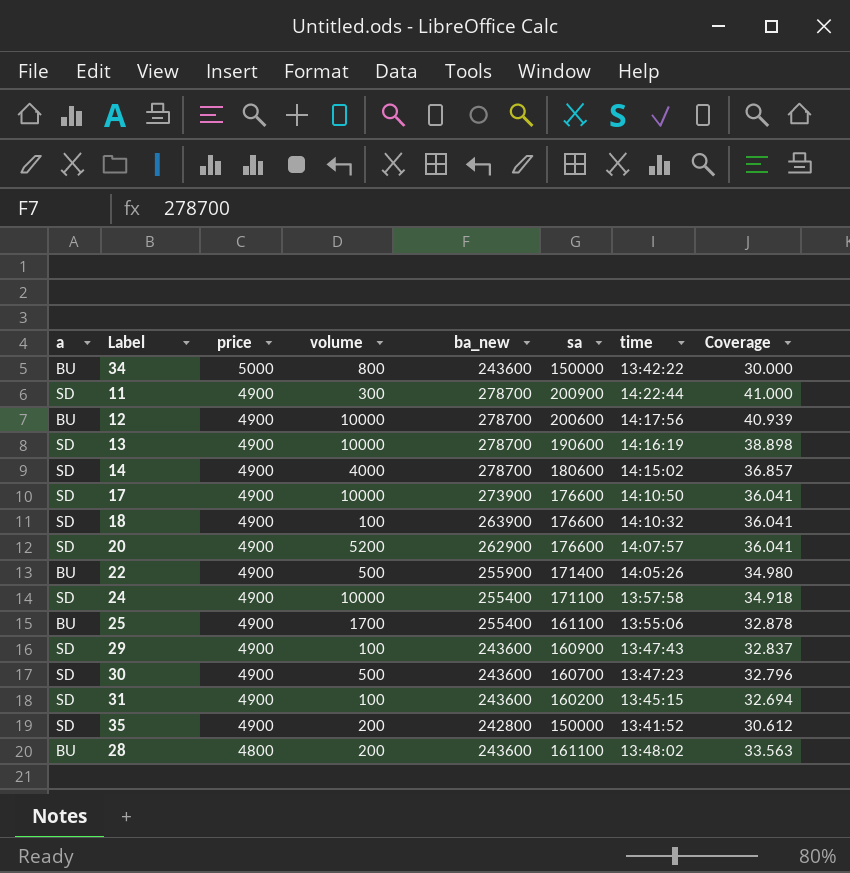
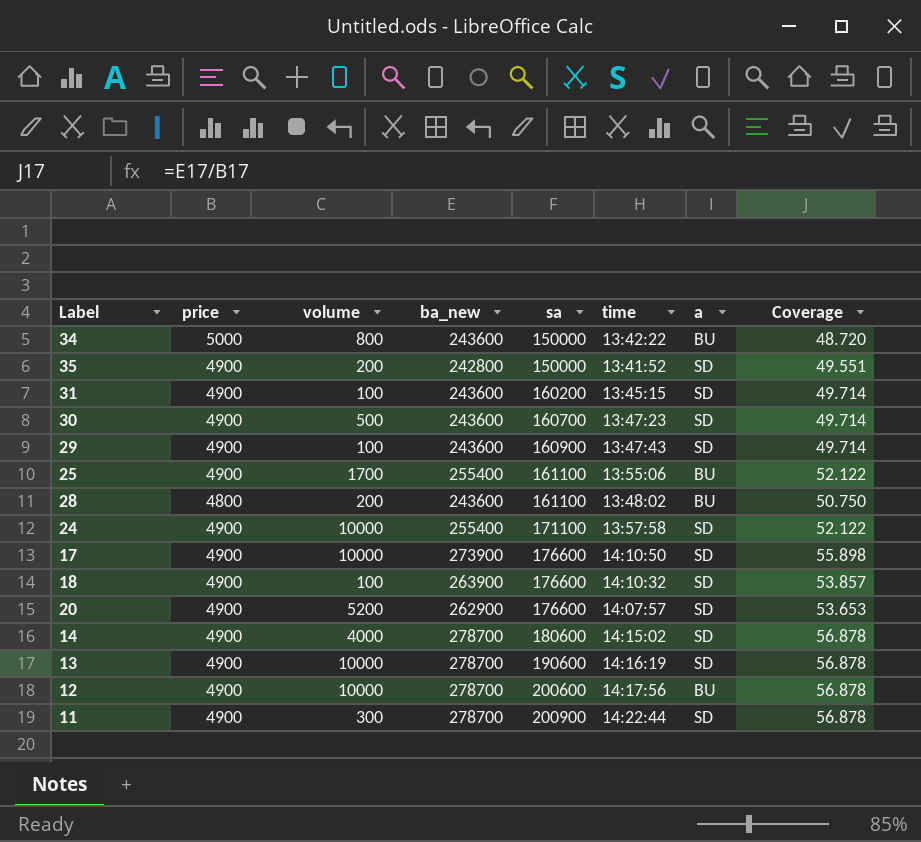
row order: price descending -> sa ascending
column a | position: 1 -> 7
column Coverage | formula: [sa] / [price] -> [ba_new] / [price]
row 22: BU | 4900 | 500 | 255900 | 171400 | 14:05:26 | 34.980 -> none

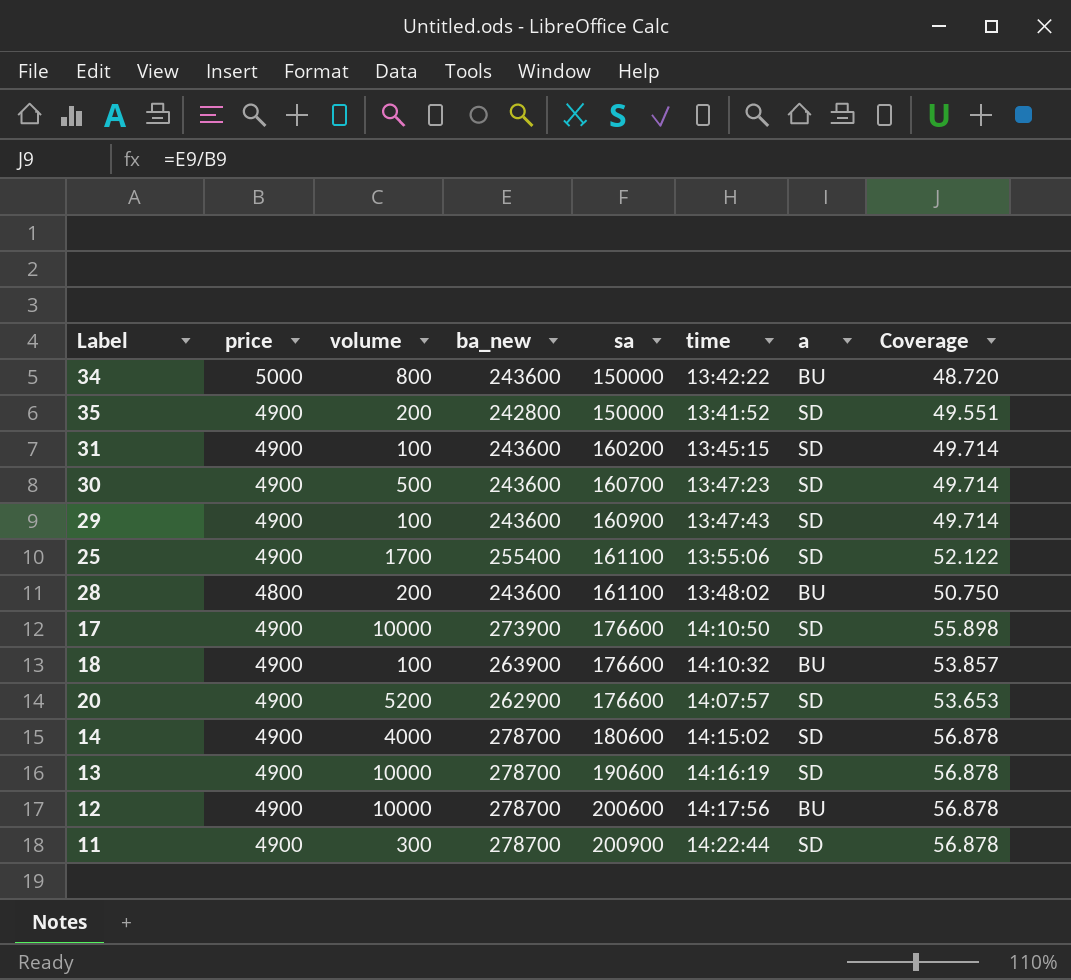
row 24: 4900 | 10000 | 255400 | 171100 | 13:57:58 | SD | 52.122 -> none
25 | a: BU -> SD
18 | a: SD -> BU

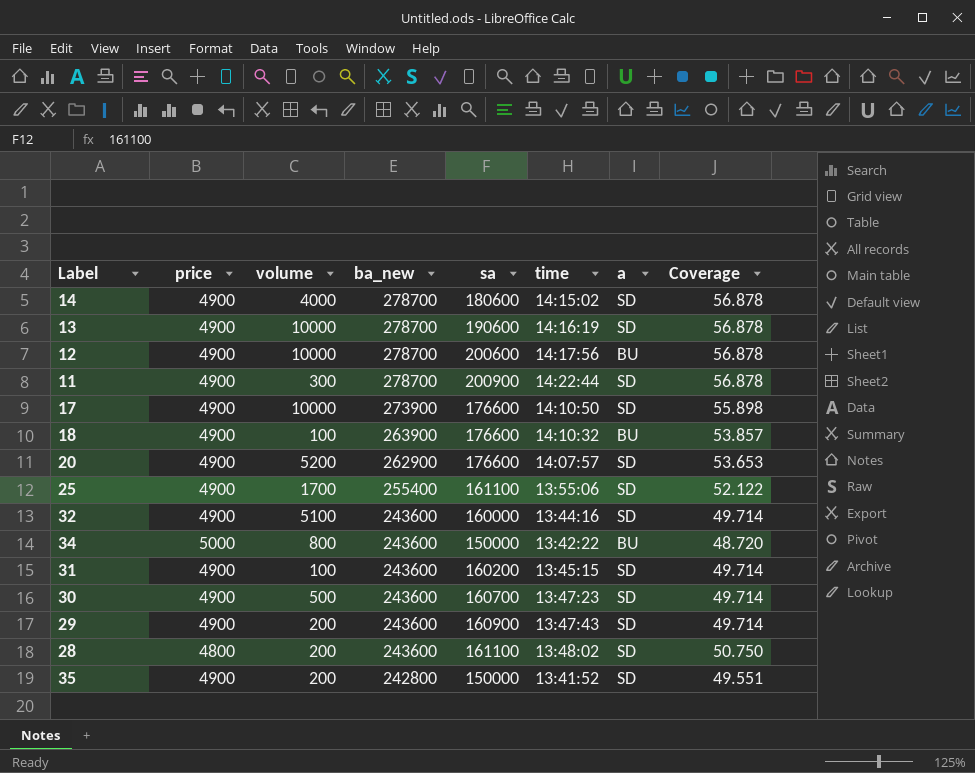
row order: sa ascending -> ba_new descending
row 32: none -> 4900 | 5100 | 243600 | 160000 | 13:44:16 | SD | 49.714
29 | volume: 100 -> 200
28 | a: BU -> SD

